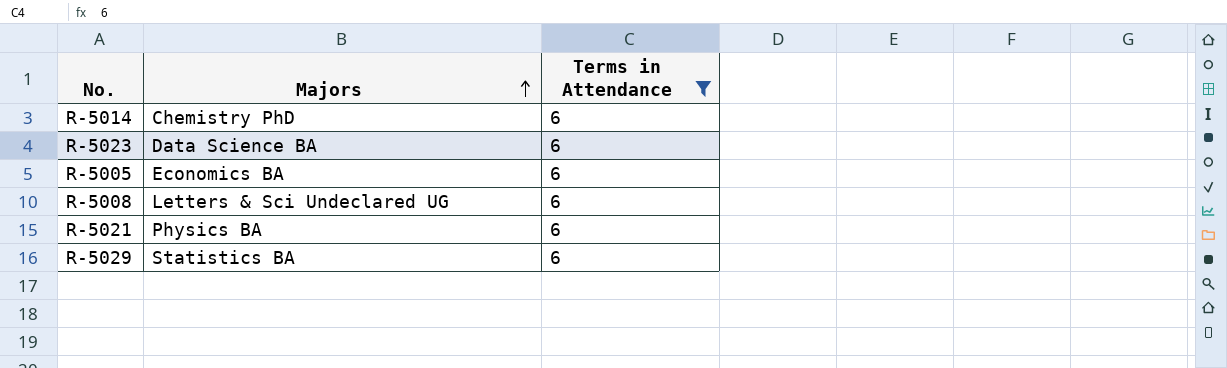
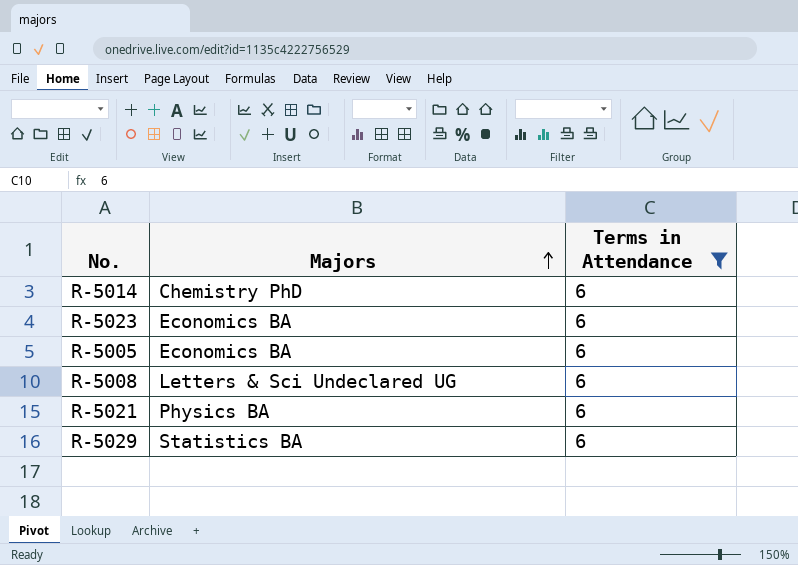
R-5023 | Majors: Data Science BA -> Economics BA

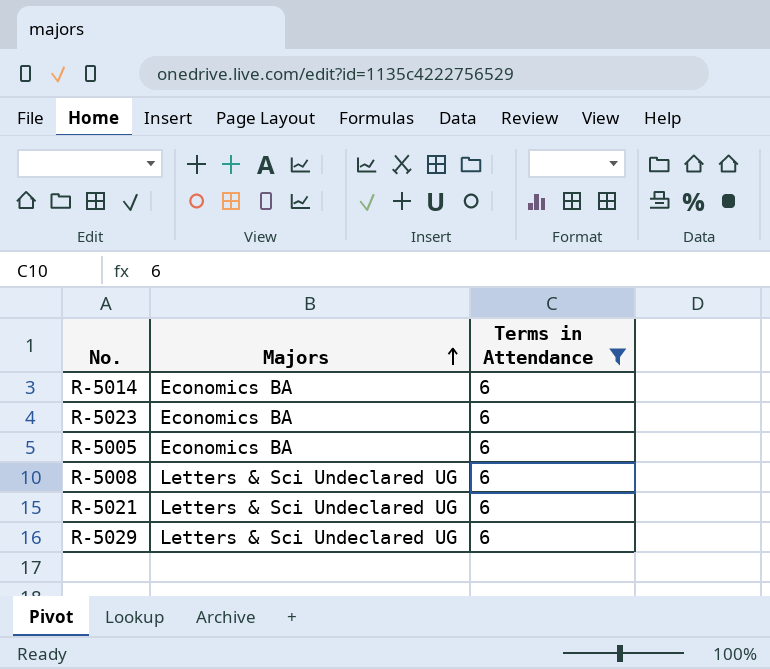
R-5014 | Majors: Chemistry PhD -> Economics BA
R-5021 | Majors: Physics BA -> Letters & Sci Undeclared UG
R-5029 | Majors: Statistics BA -> Letters & Sci Undeclared UG

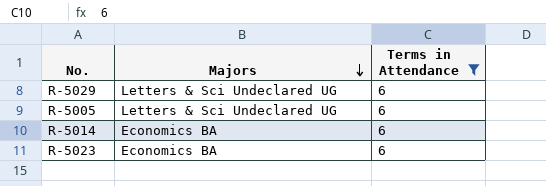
row order: Majors ascending -> Majors descending
row R-5008: Letters & Sci Undeclared UG | 6 -> none
row R-5021: Letters & Sci Undeclared UG | 6 -> none
R-5005 | Majors: Economics BA -> Letters & Sci Undeclared UG

